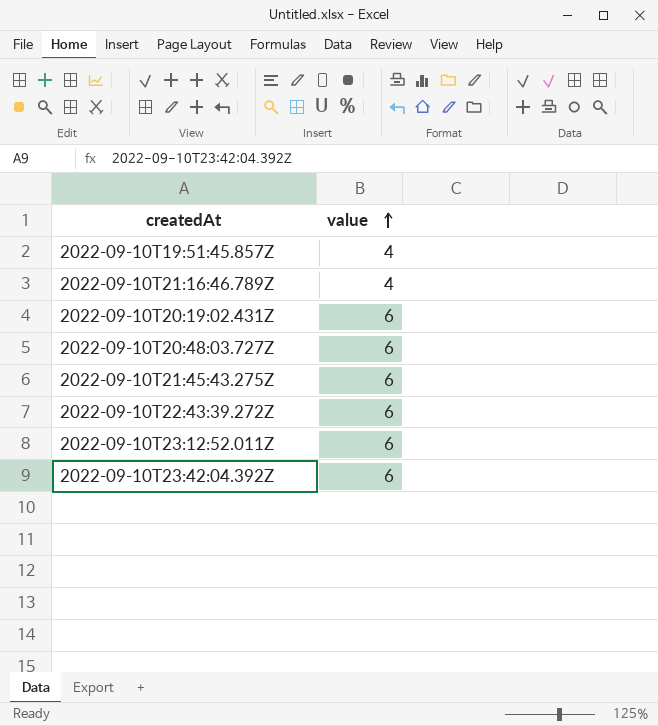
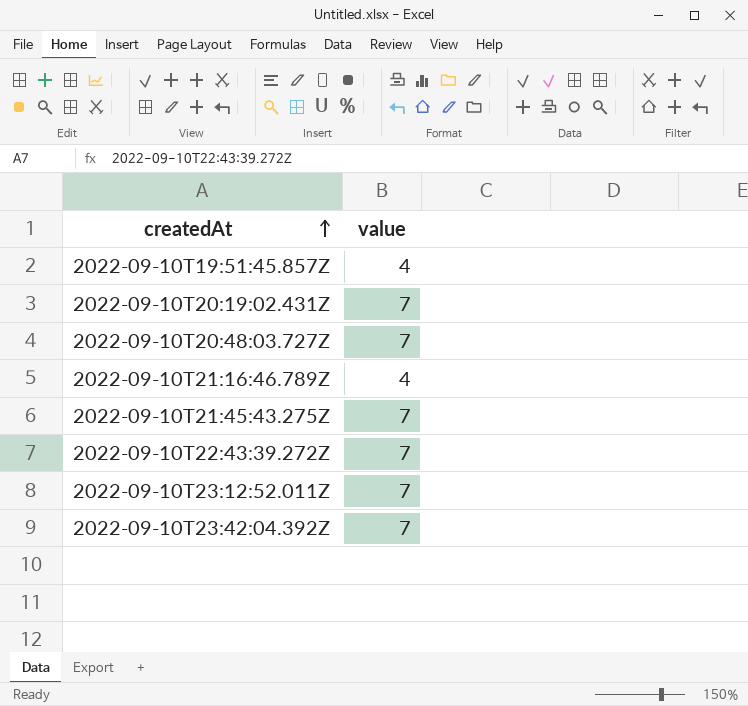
row order: value ascending -> createdAt ascending
2022-09-10T20:19:02.431Z | value: 6 -> 7
2022-09-10T20:48:03.727Z | value: 6 -> 7
2022-09-10T21:45:43.275Z | value: 6 -> 7
2022-09-10T22:43:39.272Z | value: 6 -> 7
2022-09-10T23:12:52.011Z | value: 6 -> 7
2022-09-10T23:42:04.392Z | value: 6 -> 7

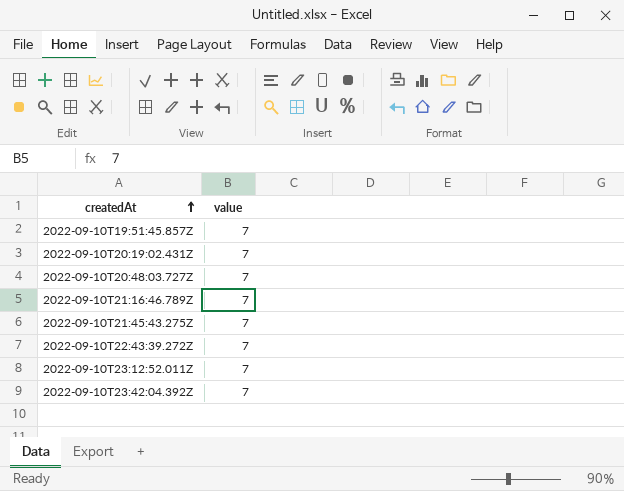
2022-09-10T19:51:45.857Z | value: 4 -> 7
2022-09-10T21:16:46.789Z | value: 4 -> 7

